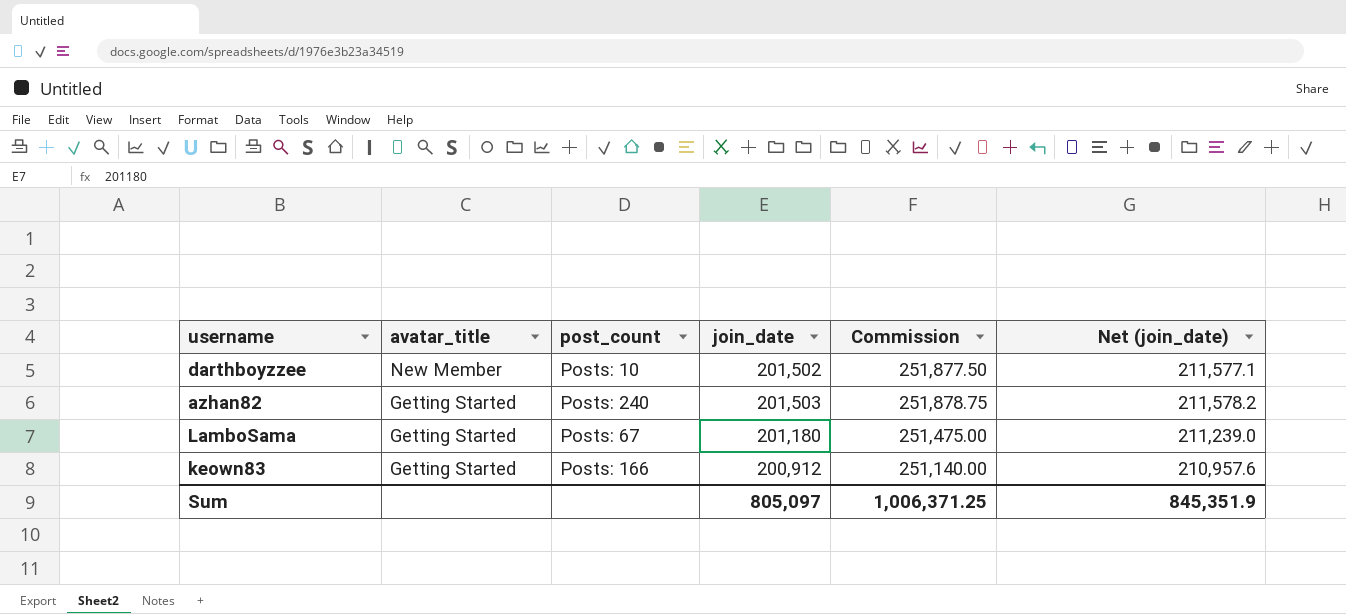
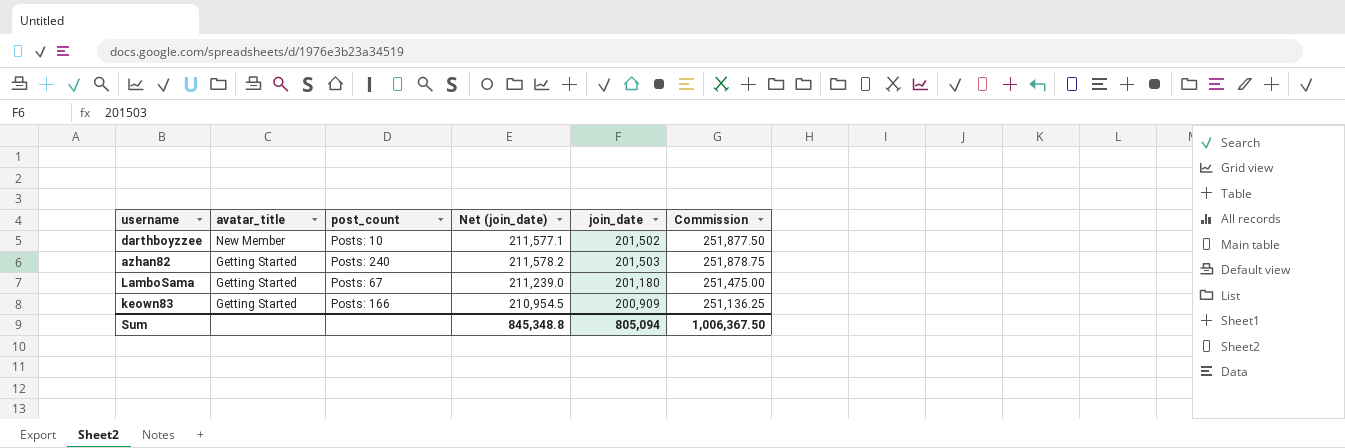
column Net (join_date) | position: 6 -> 4
keown83 | Net (join_date): 210,957.6 -> 210,954.5
keown83 | join_date: 200,912 -> 200,909
keown83 | Commission: 251,140.00 -> 251,136.25
Sum | Net (join_date): 845,351.9 -> 845,348.8
Sum | join_date: 805,097 -> 805,094
Sum | Commission: 1,006,371.25 -> 1,006,367.50

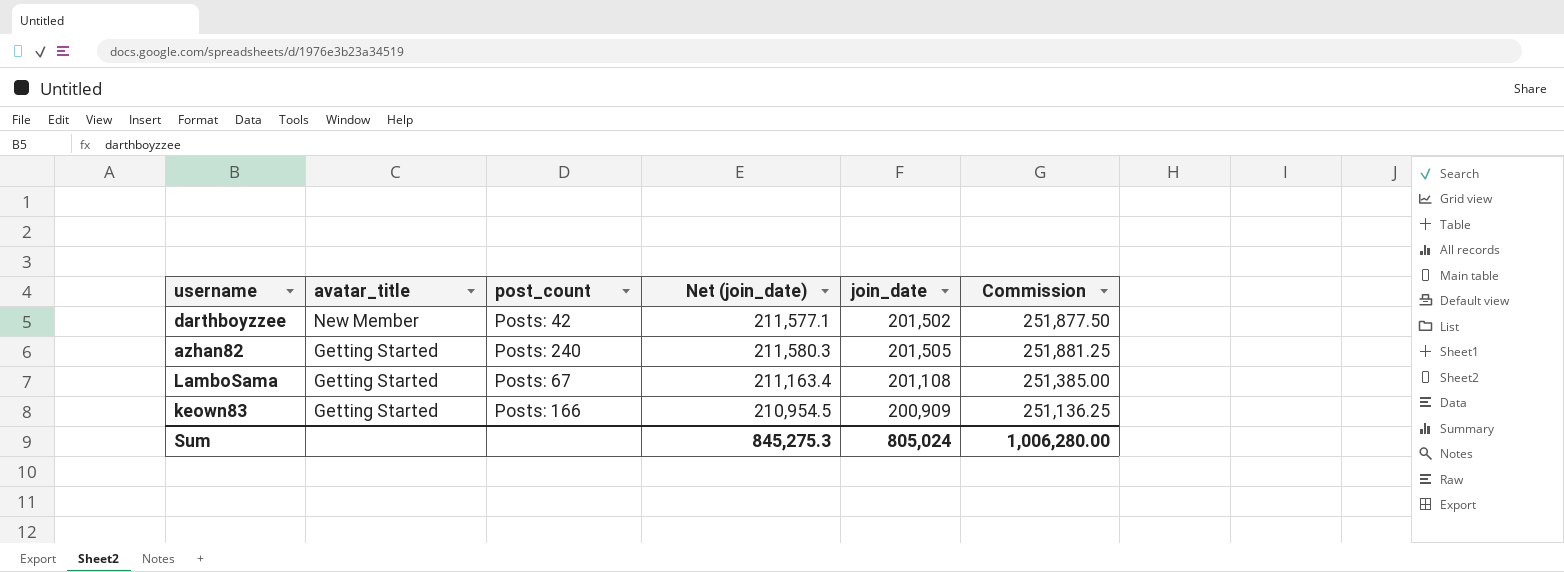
darthboyzzee | post_count: Posts: 10 -> Posts: 42
azhan82 | Net (join_date): 211,578.2 -> 211,580.3
azhan82 | join_date: 201,503 -> 201,505
azhan82 | Commission: 251,878.75 -> 251,881.25
LamboSama | Net (join_date): 211,239.0 -> 211,163.4
LamboSama | join_date: 201,180 -> 201,108
LamboSama | Commission: 251,475.00 -> 251,385.00
Sum | Net (join_date): 845,348.8 -> 845,275.3
Sum | join_date: 805,094 -> 805,024
Sum | Commission: 1,006,367.50 -> 1,006,280.00

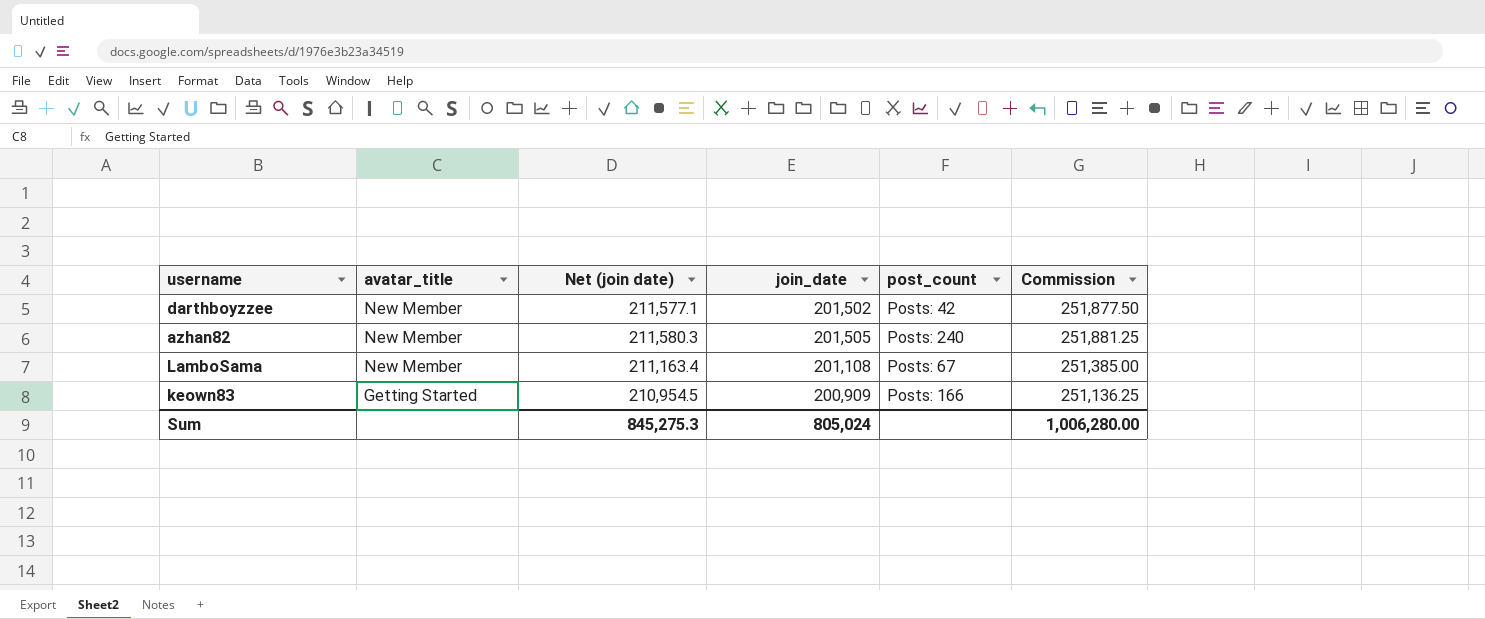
column name: Net (join_date) -> Net (join date)
column post_count | position: 3 -> 5
azhan82 | avatar_title: Getting Started -> New Member
LamboSama | avatar_title: Getting Started -> New Member

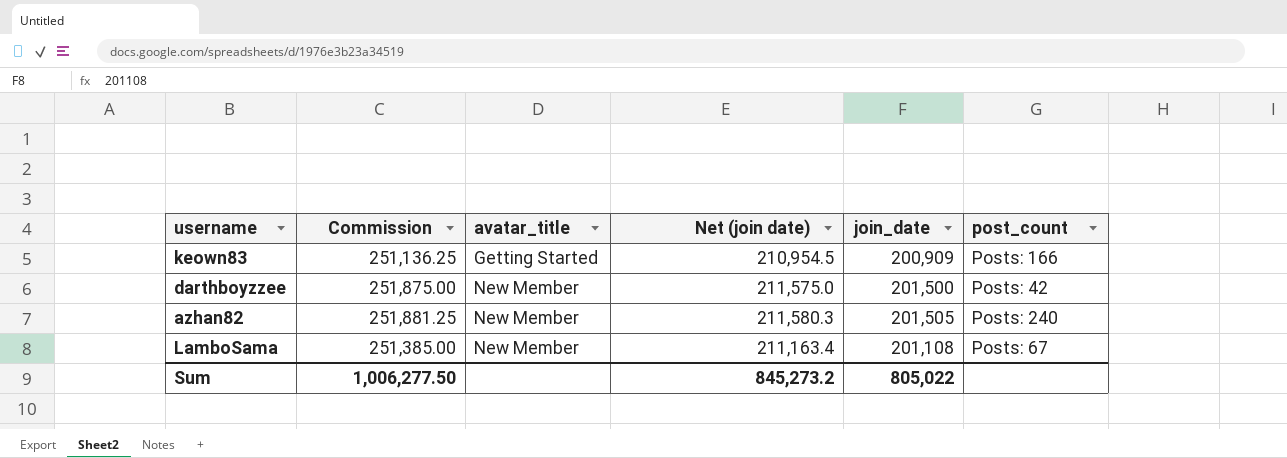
row order: avatar_title descending -> avatar_title ascending
column Commission | position: 6 -> 2
darthboyzzee | Commission: 251,877.50 -> 251,875.00
darthboyzzee | Net (join date): 211,577.1 -> 211,575.0
darthboyzzee | join_date: 201,502 -> 201,500
Sum | Commission: 1,006,280.00 -> 1,006,277.50
Sum | Net (join date): 845,275.3 -> 845,273.2
Sum | join_date: 805,024 -> 805,022

